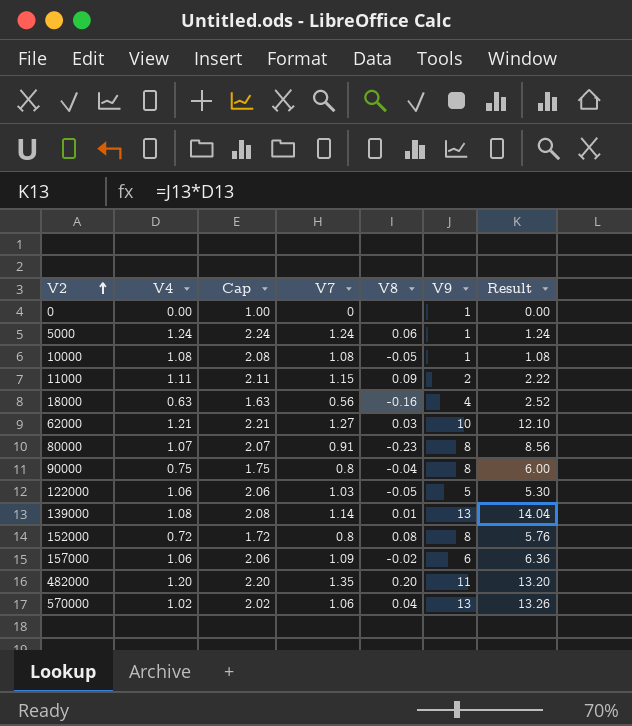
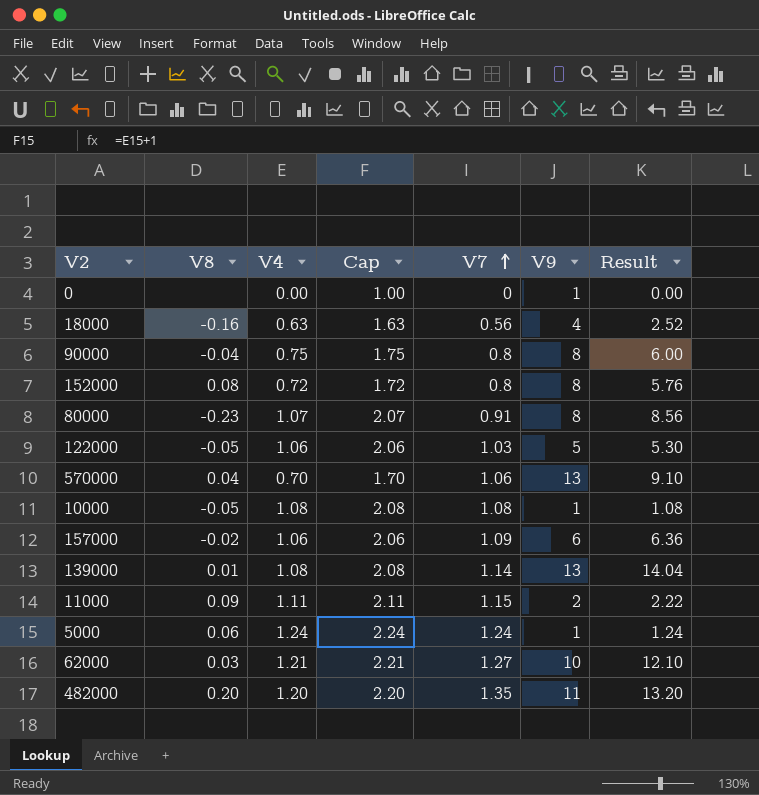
row order: V2 ascending -> V7 ascending
column V8 | position: 5 -> 2
570000 | V4: 1.02 -> 0.70
570000 | Cap: 2.02 -> 1.70
570000 | Result: 13.26 -> 9.10

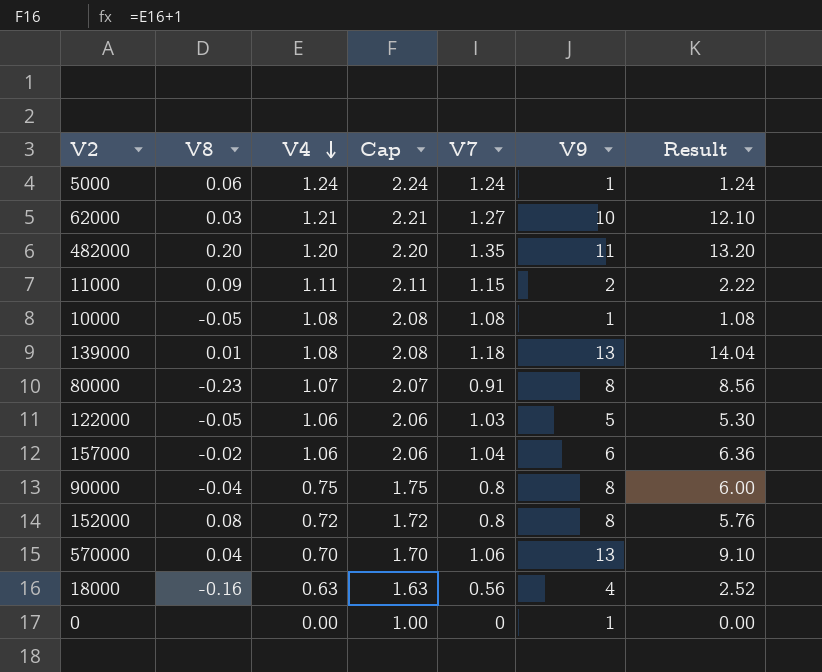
row order: V7 ascending -> V4 descending
139000 | V7: 1.14 -> 1.18
157000 | V7: 1.09 -> 1.04

